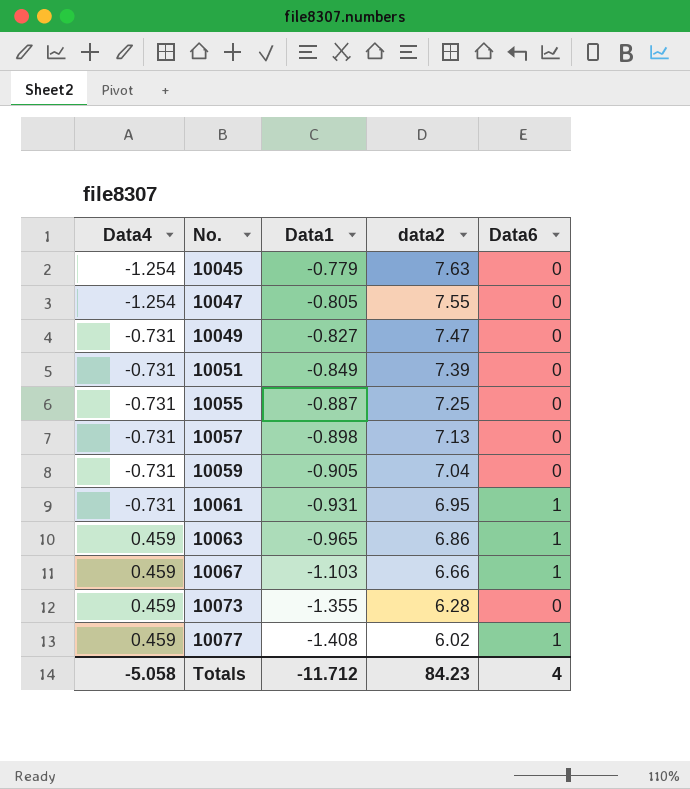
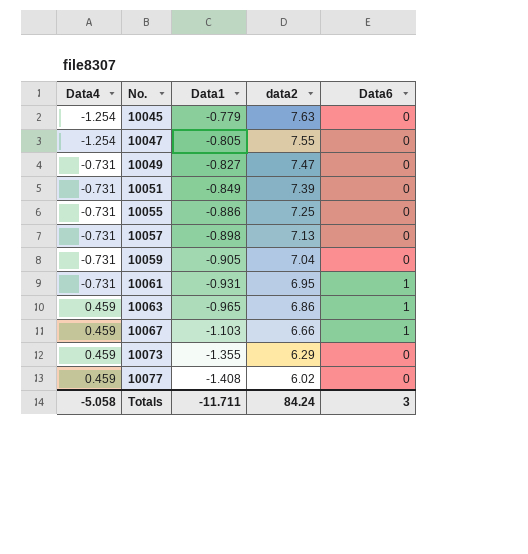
10055 | Data1: -0.887 -> -0.886
10073 | data2: 6.28 -> 6.29
10077 | Data6: 1 -> 0
Totals | Data1: -11.712 -> -11.711
Totals | data2: 84.23 -> 84.24
Totals | Data6: 4 -> 3

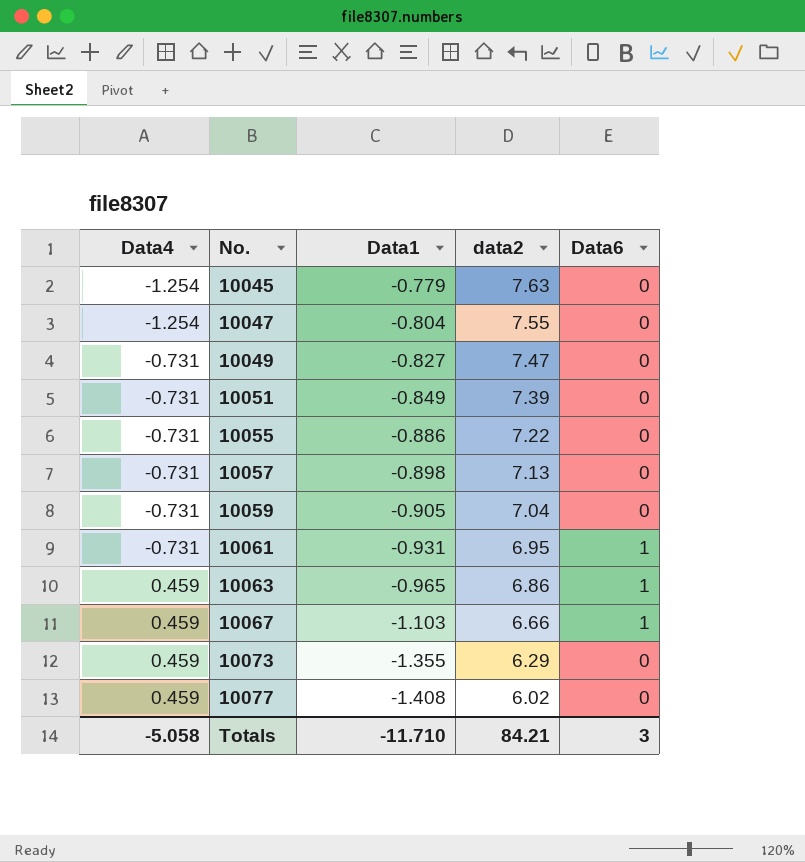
10047 | Data1: -0.805 -> -0.804
10055 | data2: 7.25 -> 7.22
Totals | Data1: -11.711 -> -11.710
Totals | data2: 84.24 -> 84.21

